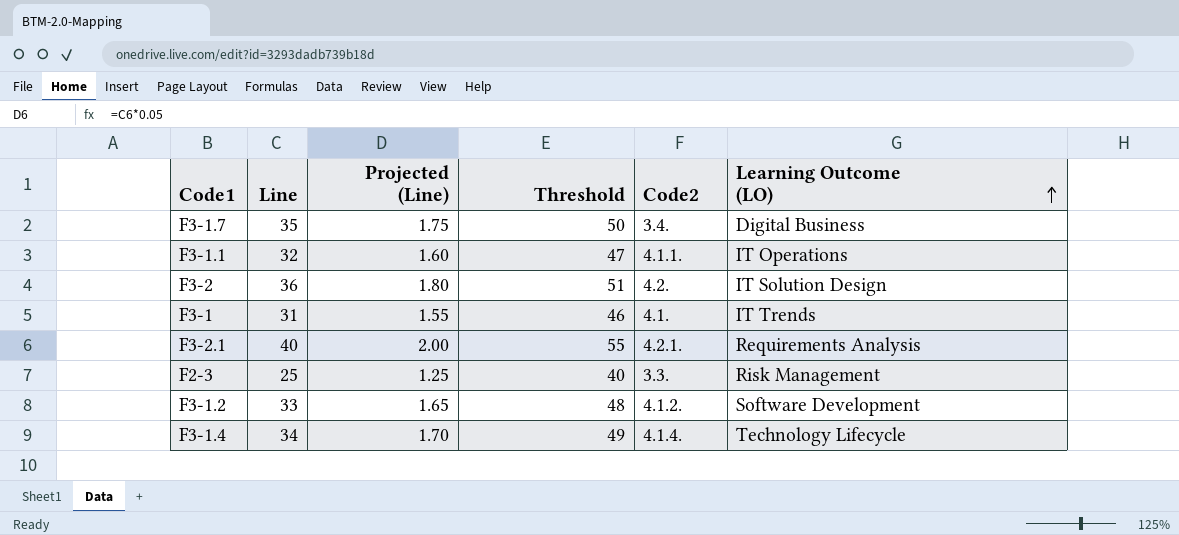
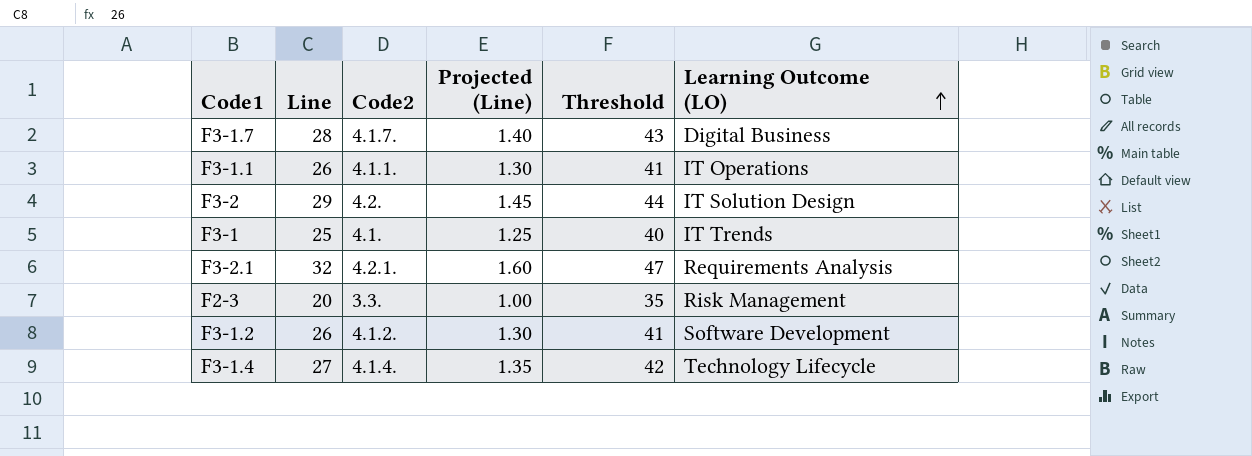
column Code2 | position: 5 -> 3
F3-1.7 | Line: 35 -> 28
F3-1.7 | Code2: 3.4. -> 4.1.7.
F3-1.7 | Projected (Line): 1.75 -> 1.40
F3-1.7 | Threshold: 50 -> 43
F3-1.1 | Line: 32 -> 26
F3-1.1 | Projected (Line): 1.60 -> 1.30
F3-1.1 | Threshold: 47 -> 41
F3-2 | Line: 36 -> 29
F3-2 | Projected (Line): 1.80 -> 1.45
F3-2 | Threshold: 51 -> 44
F3-1 | Line: 31 -> 25
F3-1 | Projected (Line): 1.55 -> 1.25
F3-1 | Threshold: 46 -> 40
F3-2.1 | Line: 40 -> 32
F3-2.1 | Projected (Line): 2.00 -> 1.60
F3-2.1 | Threshold: 55 -> 47
F2-3 | Line: 25 -> 20
F2-3 | Projected (Line): 1.25 -> 1.00
F2-3 | Threshold: 40 -> 35
F3-1.2 | Line: 33 -> 26
F3-1.2 | Projected (Line): 1.65 -> 1.30
F3-1.2 | Threshold: 48 -> 41
F3-1.4 | Line: 34 -> 27
F3-1.4 | Projected (Line): 1.70 -> 1.35
F3-1.4 | Threshold: 49 -> 42

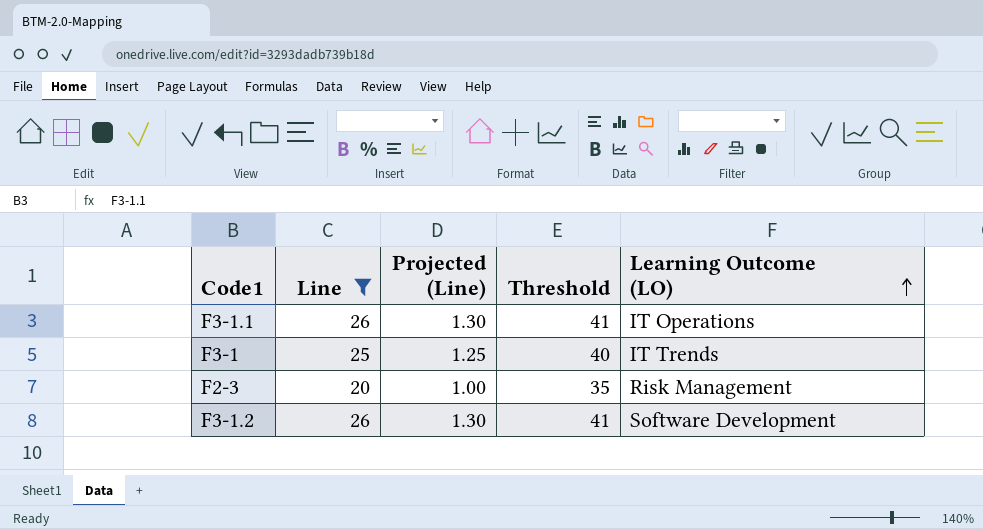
filter: none -> Line <= 26
column Code2 | position: 3 -> none

